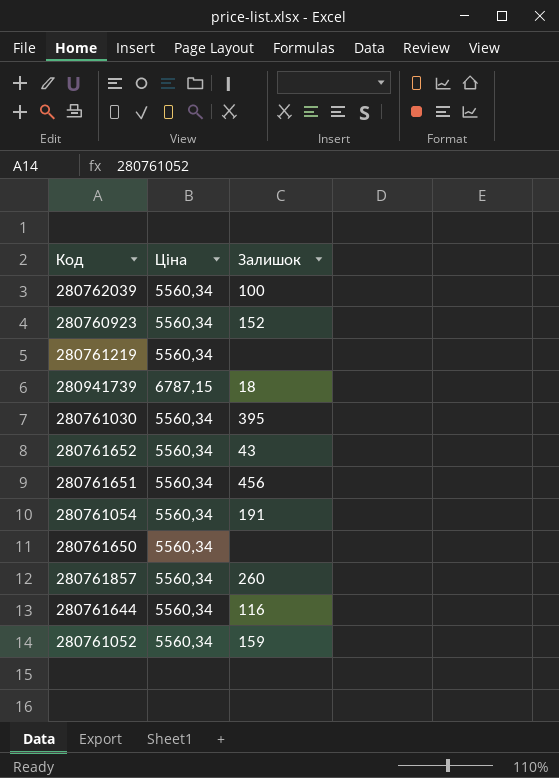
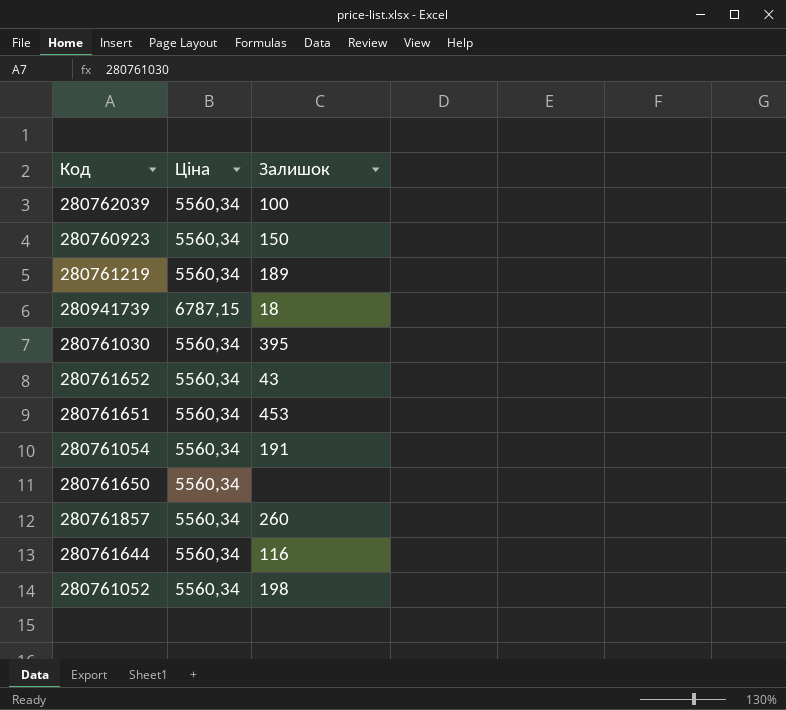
280760923 | Залишок: 152 -> 150
280761219 | Залишок: none -> 189
280761651 | Залишок: 456 -> 453
280761052 | Залишок: 159 -> 198

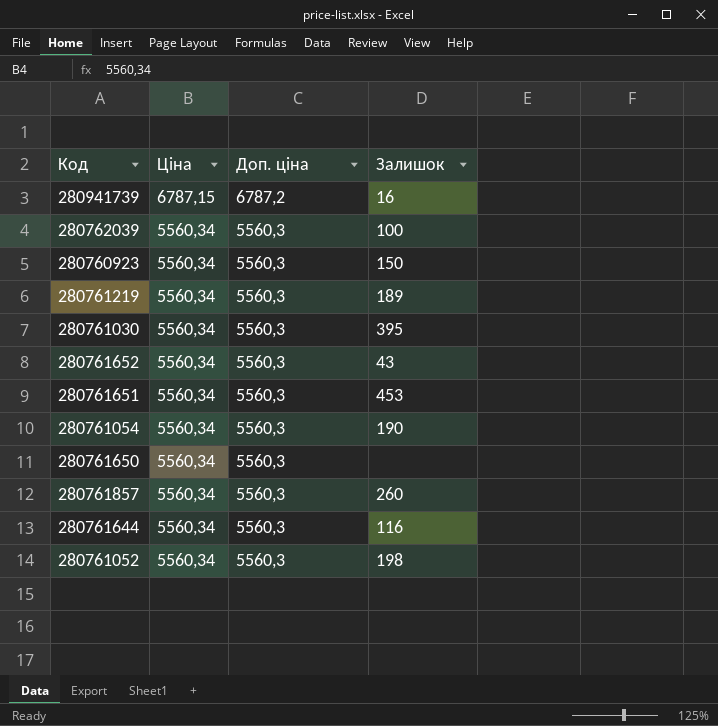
row order: none -> Ціна descending
column Доп. ціна | position: none -> 3
280941739 | Залишок: 18 -> 16
280761054 | Залишок: 191 -> 190

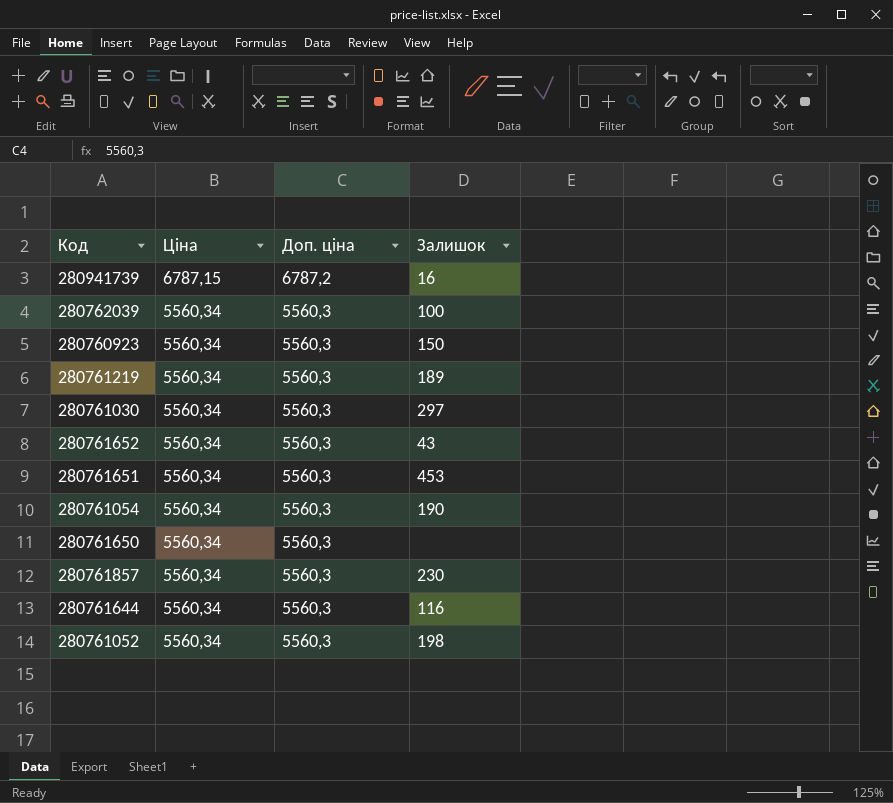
280761030 | Залишок: 395 -> 297
280761857 | Залишок: 260 -> 230

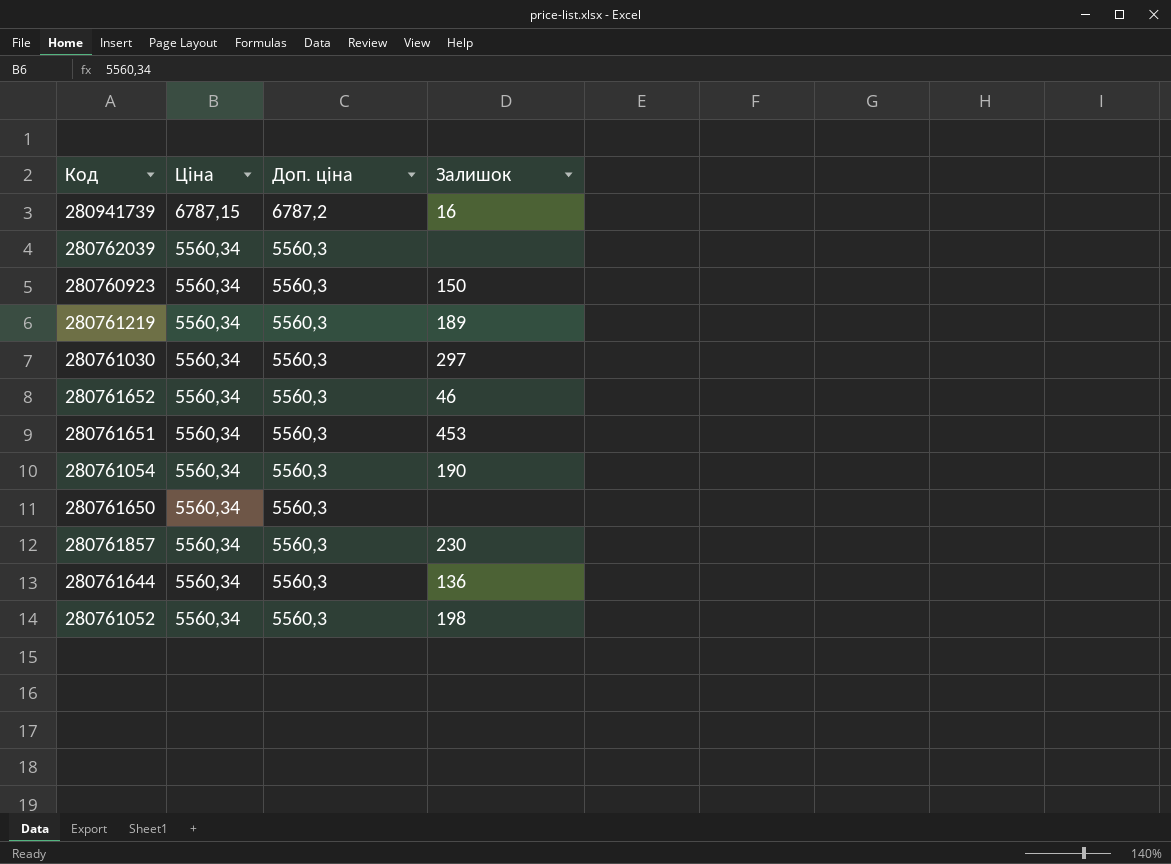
280762039 | Залишок: 100 -> none
280761652 | Залишок: 43 -> 46
280761644 | Залишок: 116 -> 136

